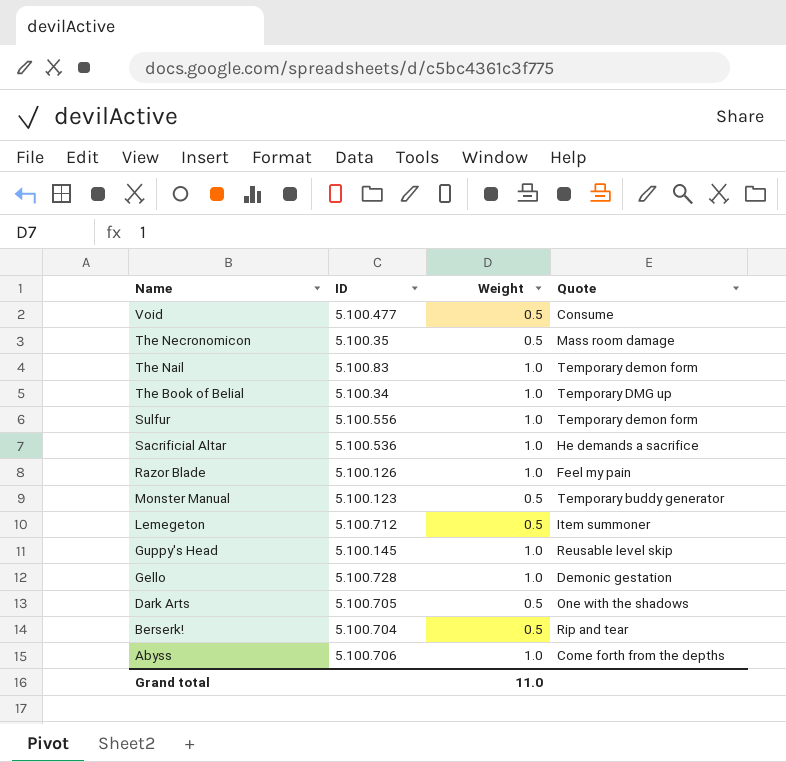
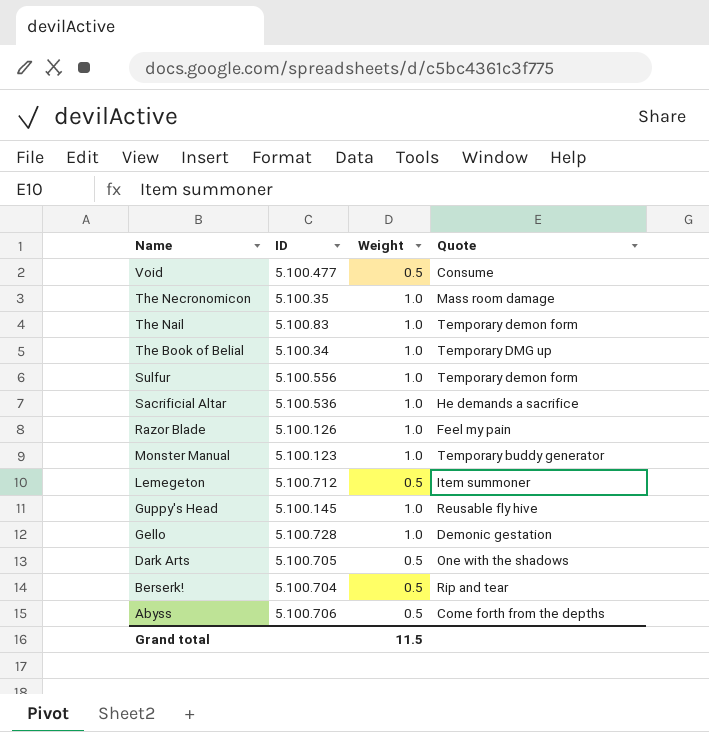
The Necronomicon | Weight: 0.5 -> 1.0
Monster Manual | Weight: 0.5 -> 1.0
Guppy's Head | Quote: Reusable level skip -> Reusable fly hive
Abyss | Weight: 1.0 -> 0.5
Grand total | Weight: 11.0 -> 11.5

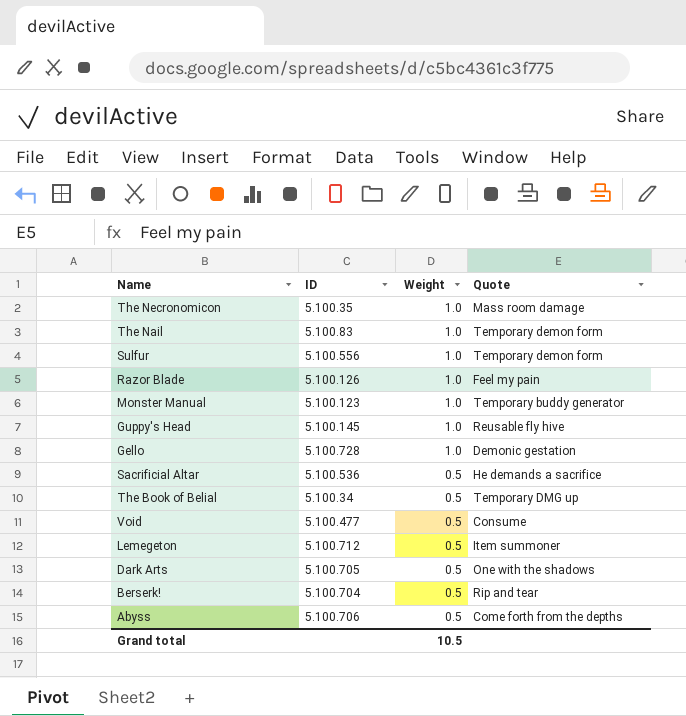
row order: Name descending -> Weight descending
Sacrificial Altar | Weight: 1.0 -> 0.5
The Book of Belial | Weight: 1.0 -> 0.5
Grand total | Weight: 11.5 -> 10.5

